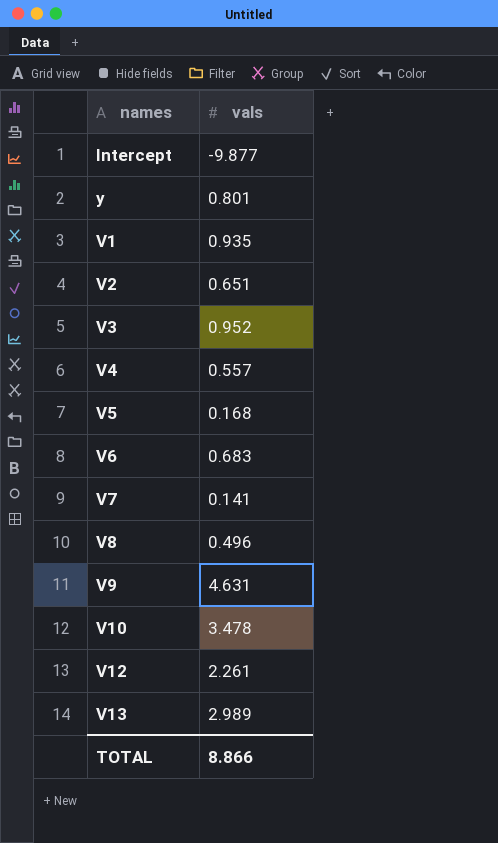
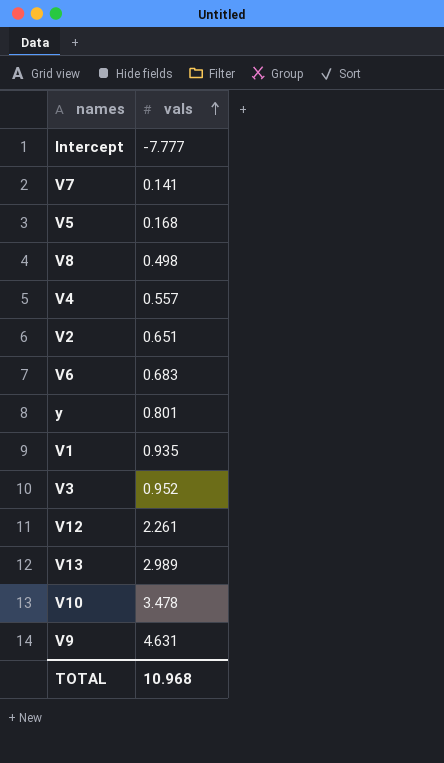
row order: none -> vals ascending
Intercept | vals: -9.877 -> -7.777
V8 | vals: 0.496 -> 0.498
TOTAL | vals: 8.866 -> 10.968

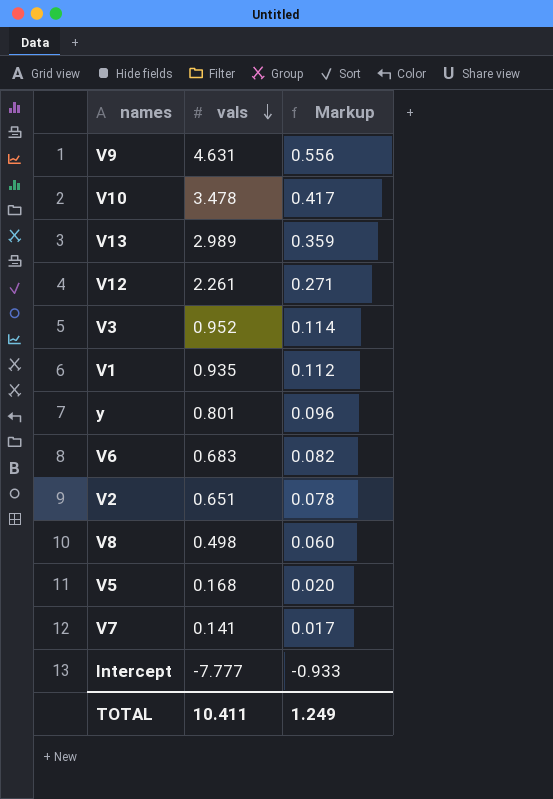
row order: vals ascending -> vals descending
column Markup | formula: none -> [vals] * 0.12
row V4: 0.557 -> none
TOTAL | vals: 10.968 -> 10.411

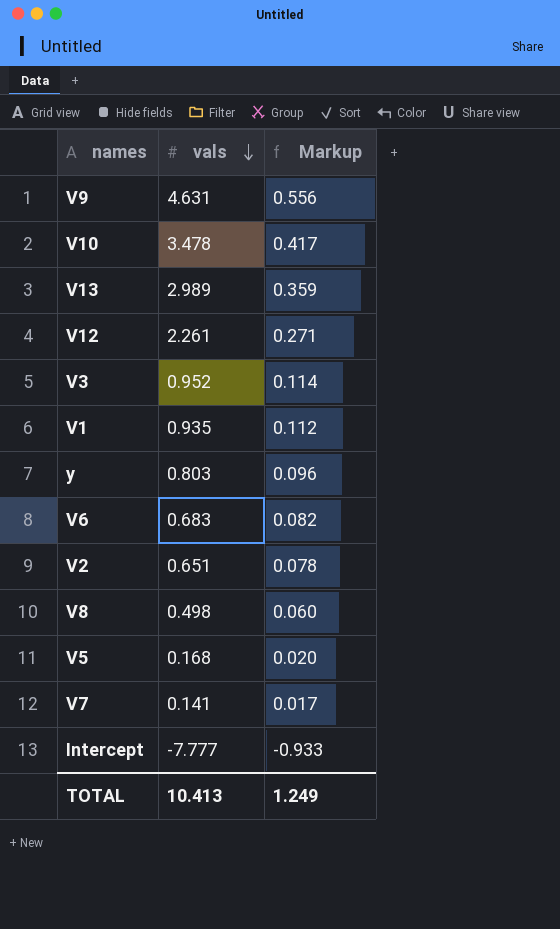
y | vals: 0.801 -> 0.803
TOTAL | vals: 10.411 -> 10.413

